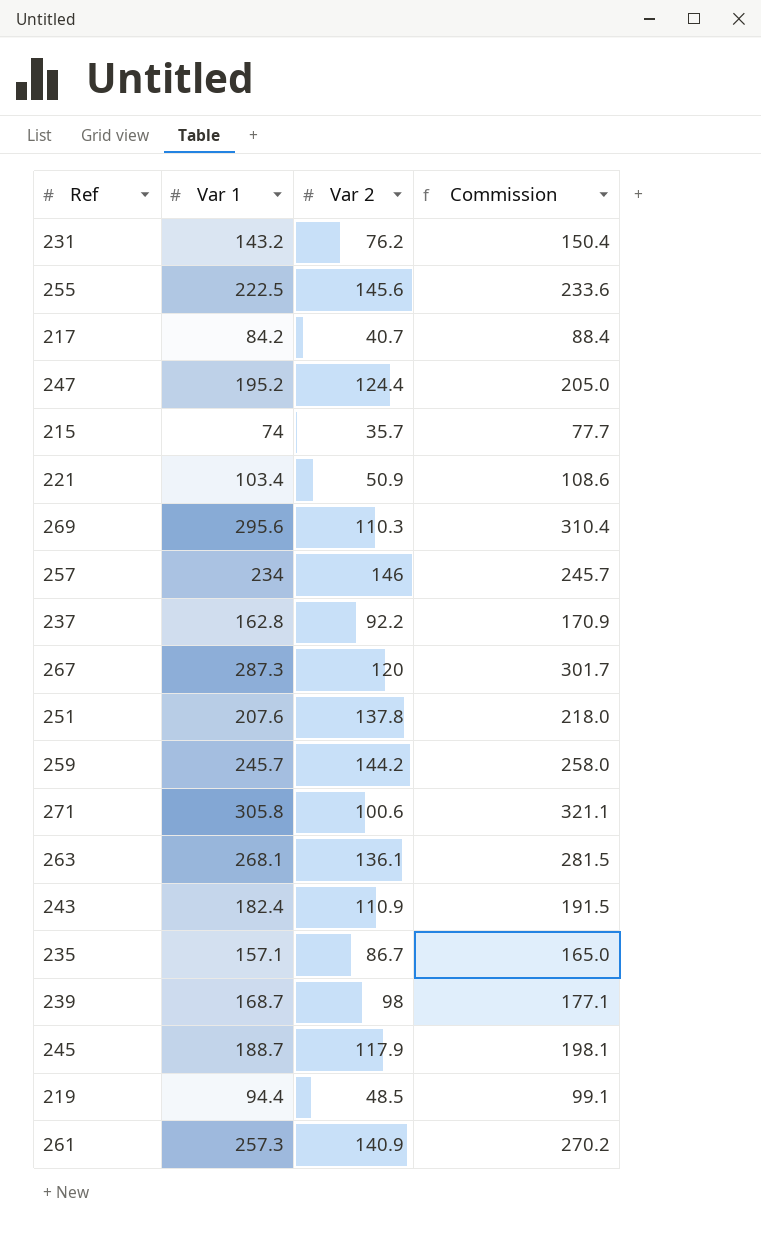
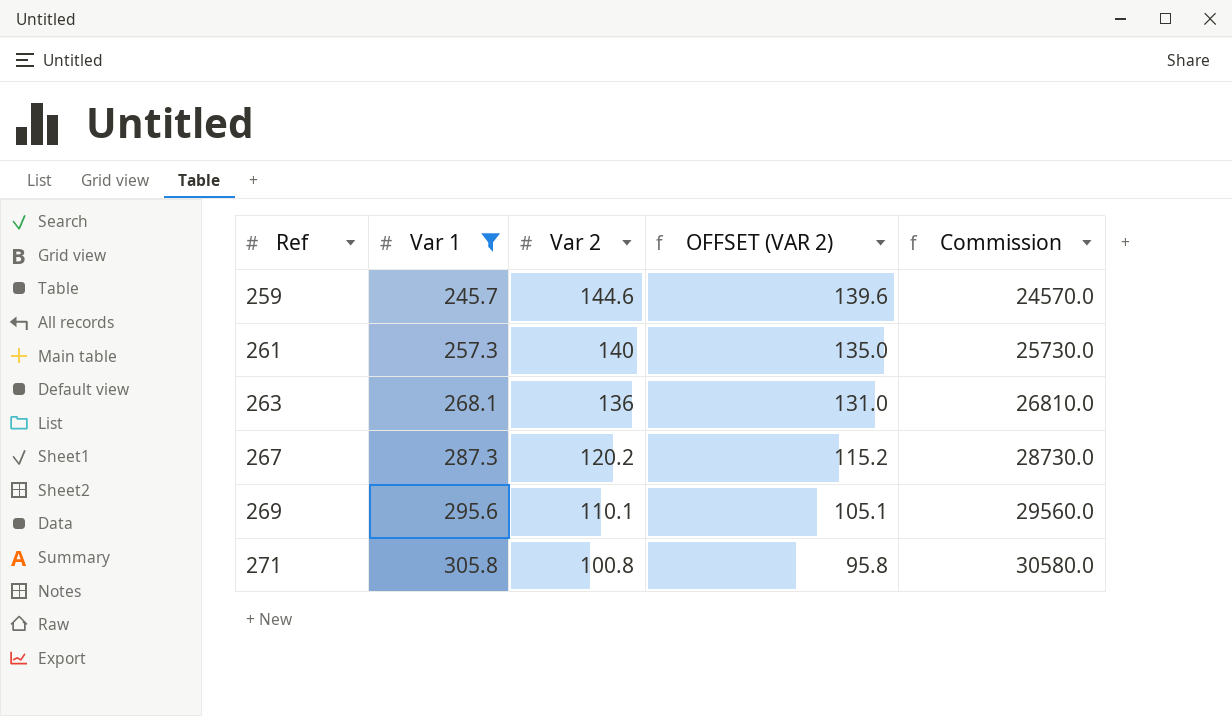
filter: none -> Var 1 >= 245.7
row order: none -> Ref ascending
column OFFSET (VAR 2) | formula: none -> [Var 2] - 5
column Commission | formula: [Var 1] * 1.05 -> [Var 1] * 100
259 | Var 2: 144.2 -> 144.6
261 | Var 2: 140.9 -> 140
263 | Var 2: 136.1 -> 136
267 | Var 2: 120 -> 120.2
269 | Var 2: 110.3 -> 110.1
271 | Var 2: 100.6 -> 100.8

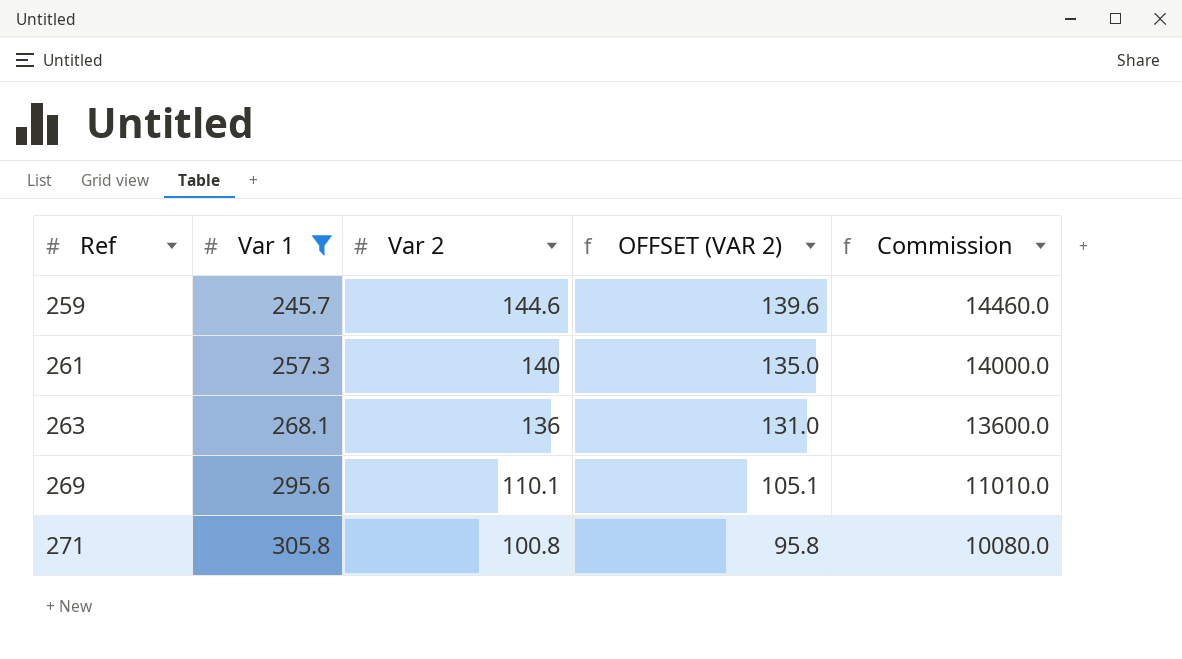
column Commission | formula: [Var 1] * 100 -> [Var 2] * 100
row 267: 287.3 | 120.2 | 115.2 | 28730.0 -> none

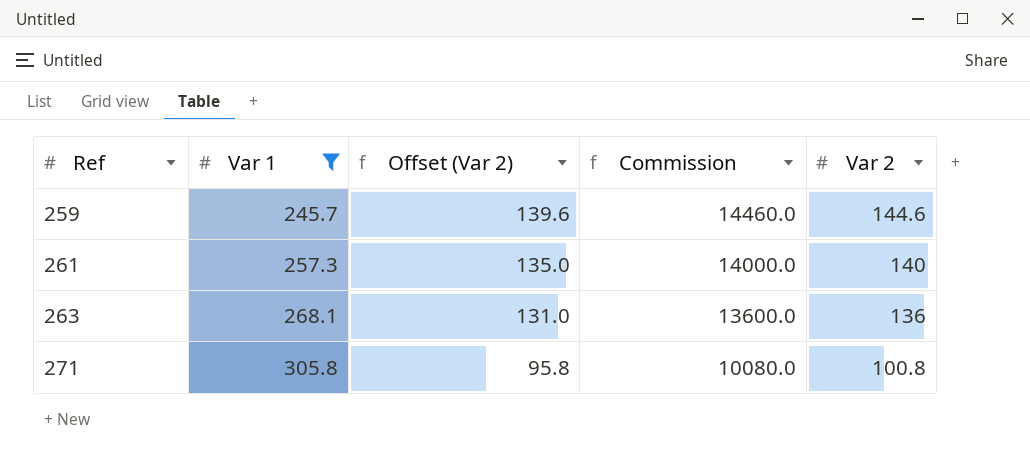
column name: OFFSET (VAR 2) -> Offset (Var 2)
column Var 2 | position: 3 -> 5
row 269: 295.6 | 110.1 | 105.1 | 11010.0 -> none

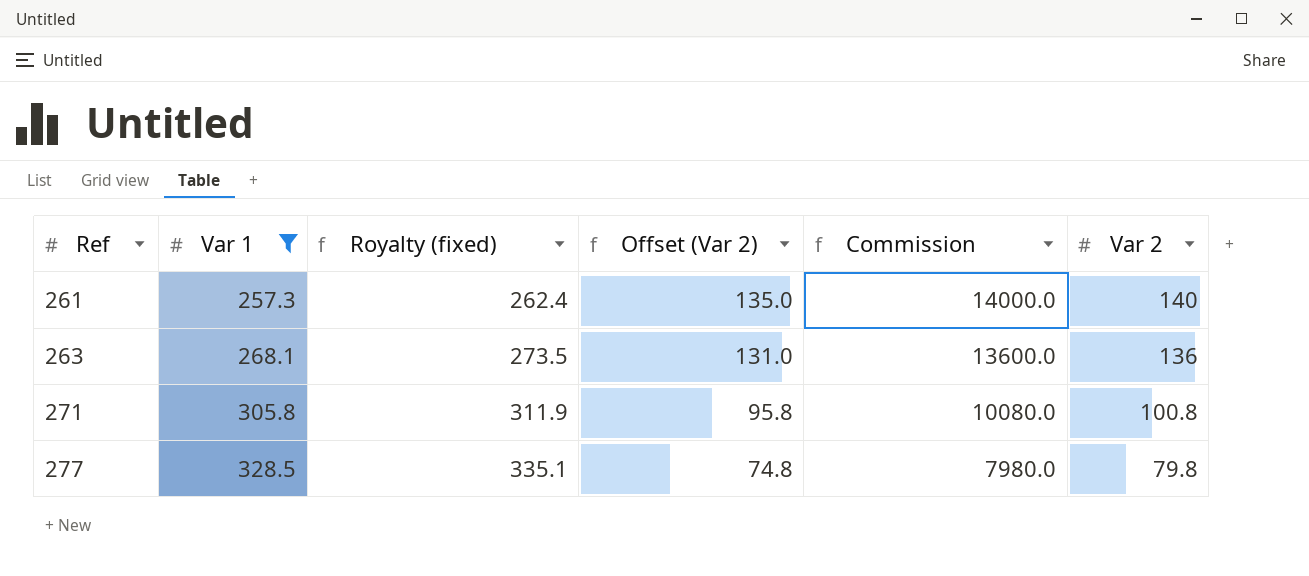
column Royalty (fixed) | formula: none -> [Var 1] * 1.02
row 259: 245.7 | 139.6 | 14460.0 | 144.6 -> none
row 277: none -> 328.5 | 335.1 | 74.8 | 7980.0 | 79.8

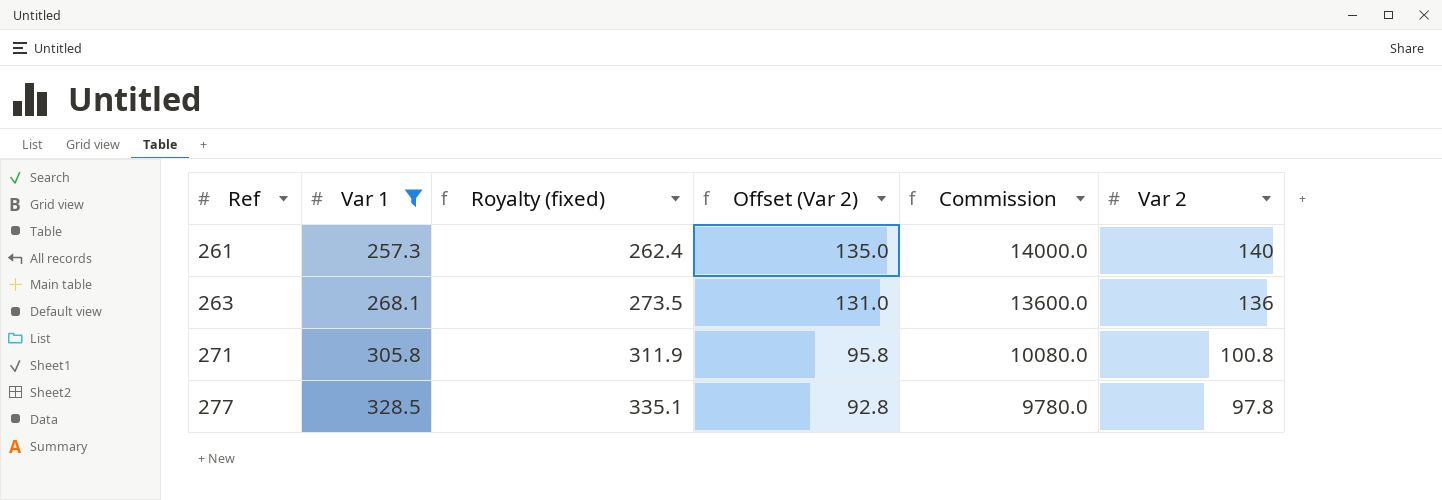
277 | Offset (Var 2): 74.8 -> 92.8
277 | Commission: 7980.0 -> 9780.0
277 | Var 2: 79.8 -> 97.8

